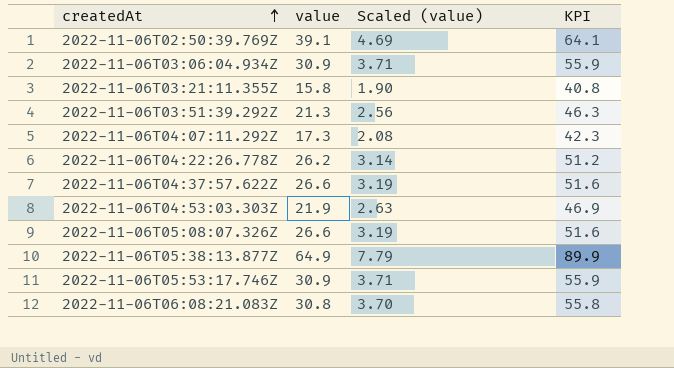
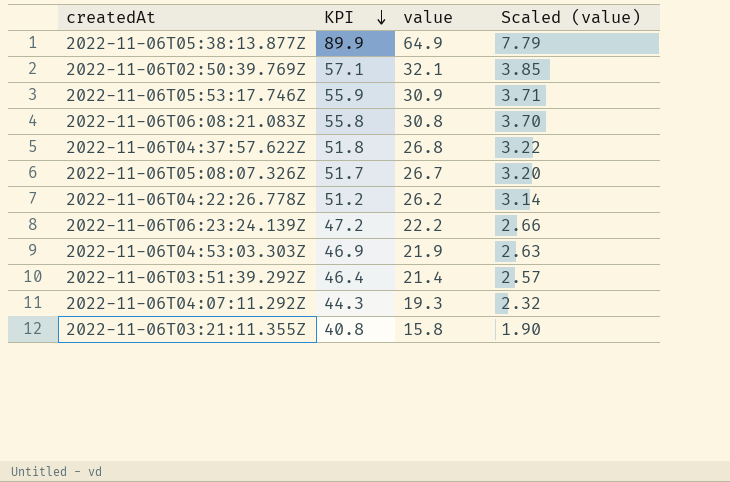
row order: createdAt ascending -> KPI descending
column KPI | position: 4 -> 2
row 2022-11-06T03:06:04.934Z: 30.9 | 3.71 | 55.9 -> none
2022-11-06T02:50:39.769Z | KPI: 64.1 -> 57.1
2022-11-06T02:50:39.769Z | value: 39.1 -> 32.1
2022-11-06T02:50:39.769Z | Scaled (value): 4.69 -> 3.85
2022-11-06T04:37:57.622Z | KPI: 51.6 -> 51.8
2022-11-06T04:37:57.622Z | value: 26.6 -> 26.8
2022-11-06T04:37:57.622Z | Scaled (value): 3.19 -> 3.22
2022-11-06T05:08:07.326Z | KPI: 51.6 -> 51.7
2022-11-06T05:08:07.326Z | value: 26.6 -> 26.7
2022-11-06T05:08:07.326Z | Scaled (value): 3.19 -> 3.20
row 2022-11-06T06:23:24.139Z: none -> 47.2 | 22.2 | 2.66
2022-11-06T03:51:39.292Z | KPI: 46.3 -> 46.4
2022-11-06T03:51:39.292Z | value: 21.3 -> 21.4
2022-11-06T03:51:39.292Z | Scaled (value): 2.56 -> 2.57
2022-11-06T04:07:11.292Z | KPI: 42.3 -> 44.3
2022-11-06T04:07:11.292Z | value: 17.3 -> 19.3
2022-11-06T04:07:11.292Z | Scaled (value): 2.08 -> 2.32

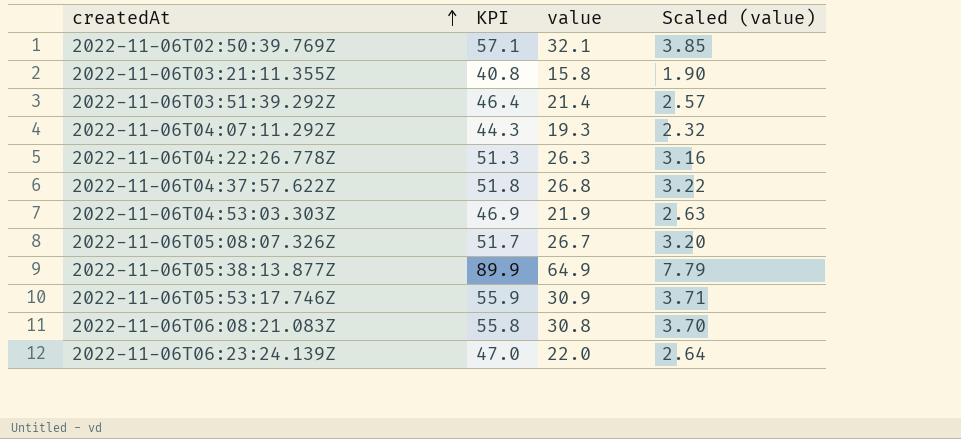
row order: KPI descending -> createdAt ascending
2022-11-06T04:22:26.778Z | KPI: 51.2 -> 51.3
2022-11-06T04:22:26.778Z | value: 26.2 -> 26.3
2022-11-06T04:22:26.778Z | Scaled (value): 3.14 -> 3.16
2022-11-06T06:23:24.139Z | KPI: 47.2 -> 47.0
2022-11-06T06:23:24.139Z | value: 22.2 -> 22.0
2022-11-06T06:23:24.139Z | Scaled (value): 2.66 -> 2.64

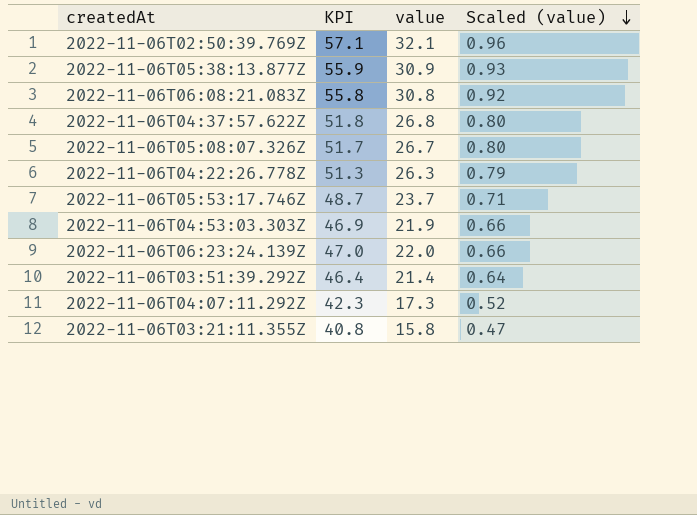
row order: createdAt ascending -> Scaled (value) descending
column Scaled (value) | formula: [value] * 0.12 -> [value] * 0.03
2022-11-06T05:38:13.877Z | KPI: 89.9 -> 55.9
2022-11-06T05:38:13.877Z | value: 64.9 -> 30.9
2022-11-06T05:53:17.746Z | KPI: 55.9 -> 48.7
2022-11-06T05:53:17.746Z | value: 30.9 -> 23.7
2022-11-06T04:07:11.292Z | KPI: 44.3 -> 42.3
2022-11-06T04:07:11.292Z | value: 19.3 -> 17.3

